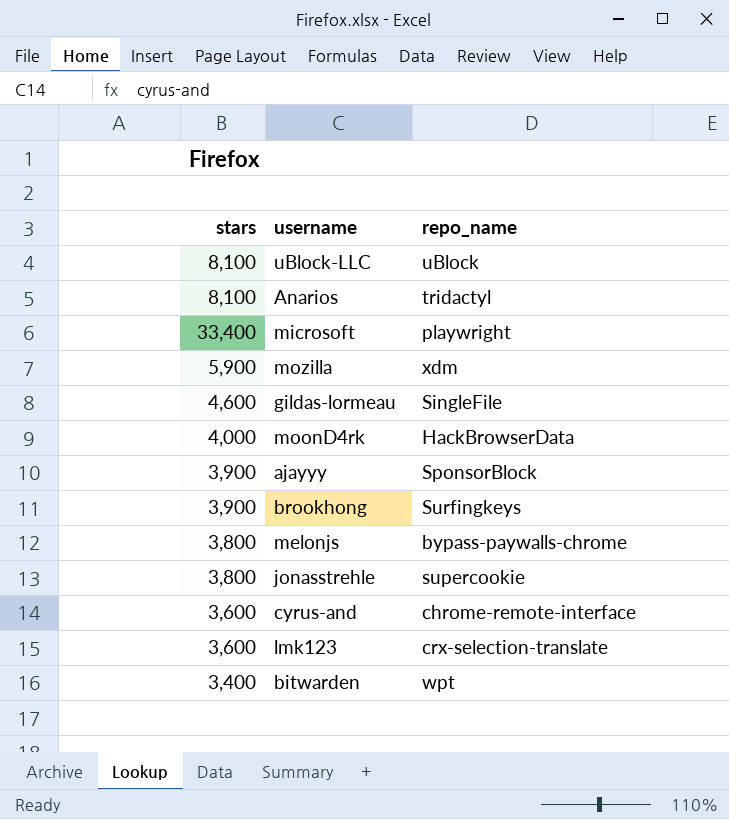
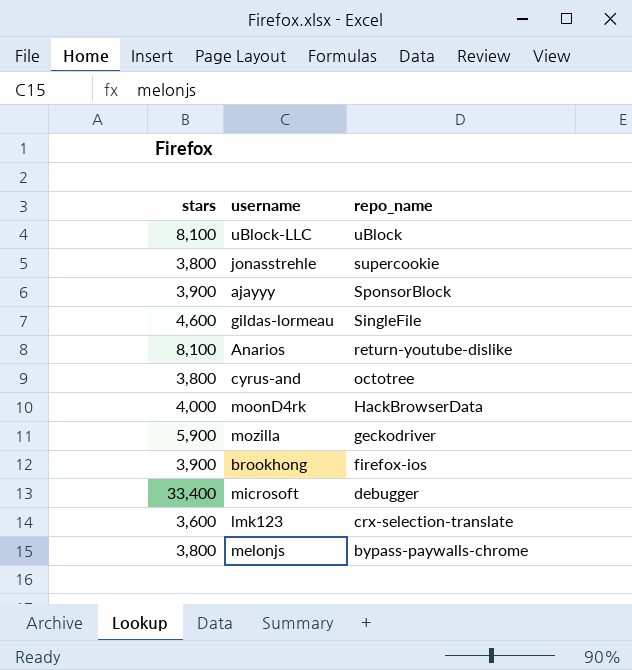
row order: none -> repo_name descending
row bitwarden: 3,400 | wpt -> none
Anarios | repo_name: tridactyl -> return-youtube-dislike
cyrus-and | stars: 3,600 -> 3,800
cyrus-and | repo_name: chrome-remote-interface -> octotree
mozilla | repo_name: xdm -> geckodriver
brookhong | repo_name: Surfingkeys -> firefox-ios
microsoft | repo_name: playwright -> debugger

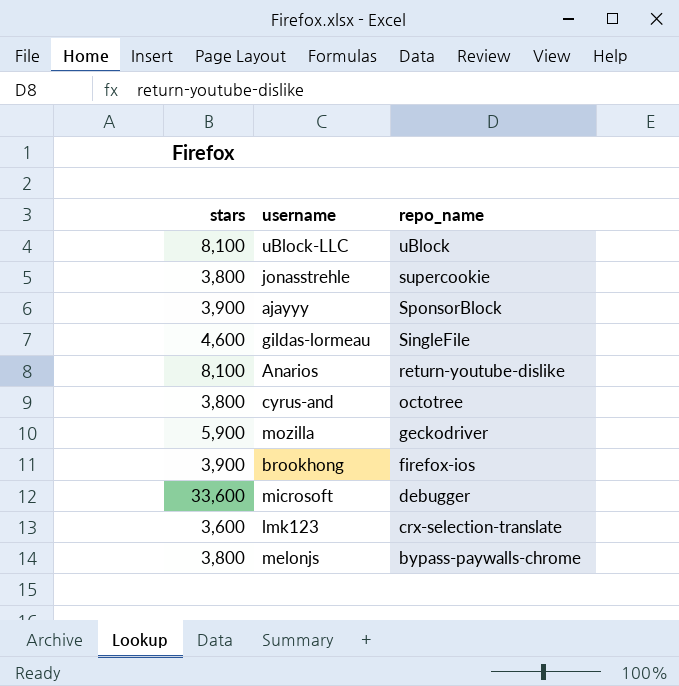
row moonD4rk: 4,000 | HackBrowserData -> none
microsoft | stars: 33,400 -> 33,600

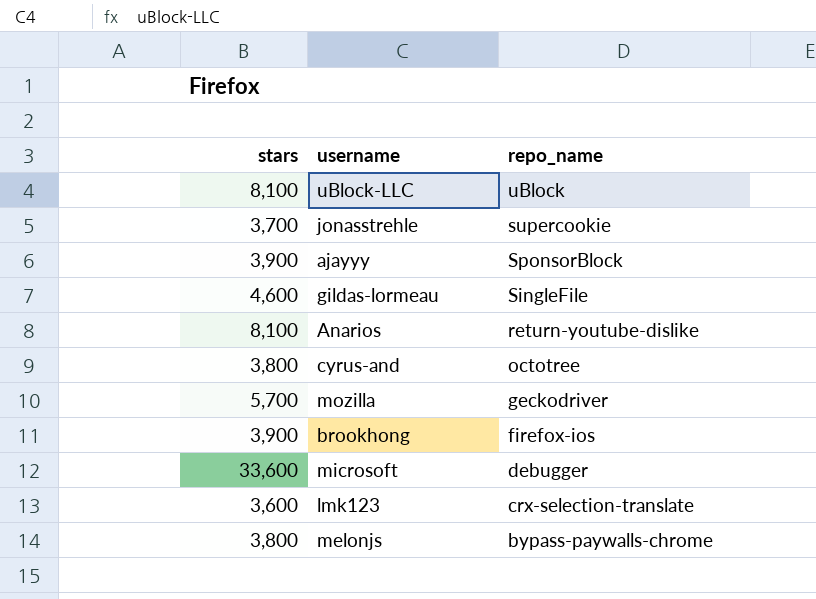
jonasstrehle | stars: 3,800 -> 3,700
mozilla | stars: 5,900 -> 5,700

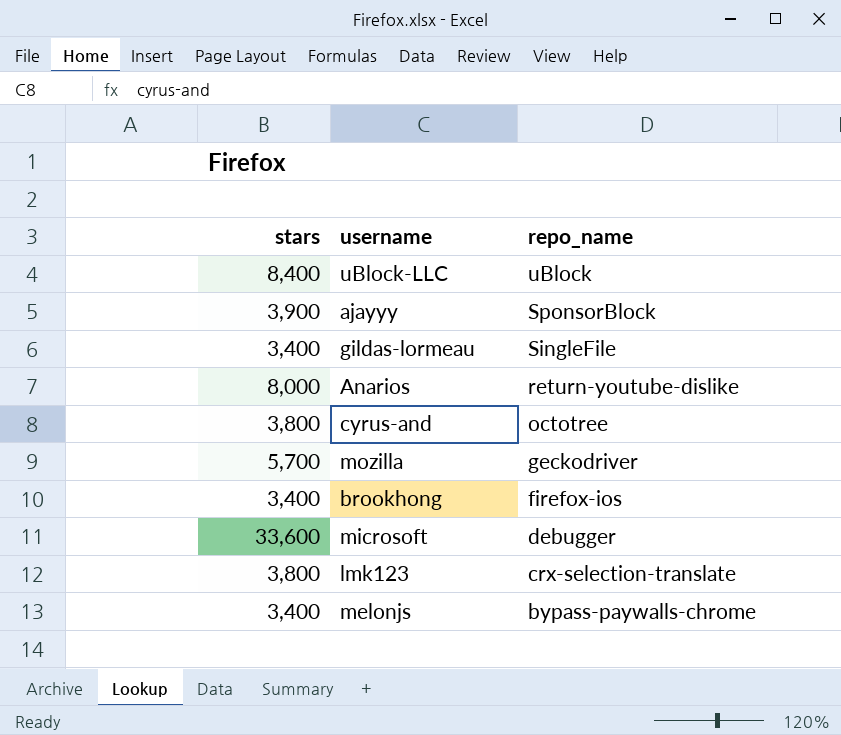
row jonasstrehle: 3,700 | supercookie -> none
uBlock-LLC | stars: 8,100 -> 8,400
gildas-lormeau | stars: 4,600 -> 3,400
Anarios | stars: 8,100 -> 8,000
brookhong | stars: 3,900 -> 3,400
lmk123 | stars: 3,600 -> 3,800
melonjs | stars: 3,800 -> 3,400

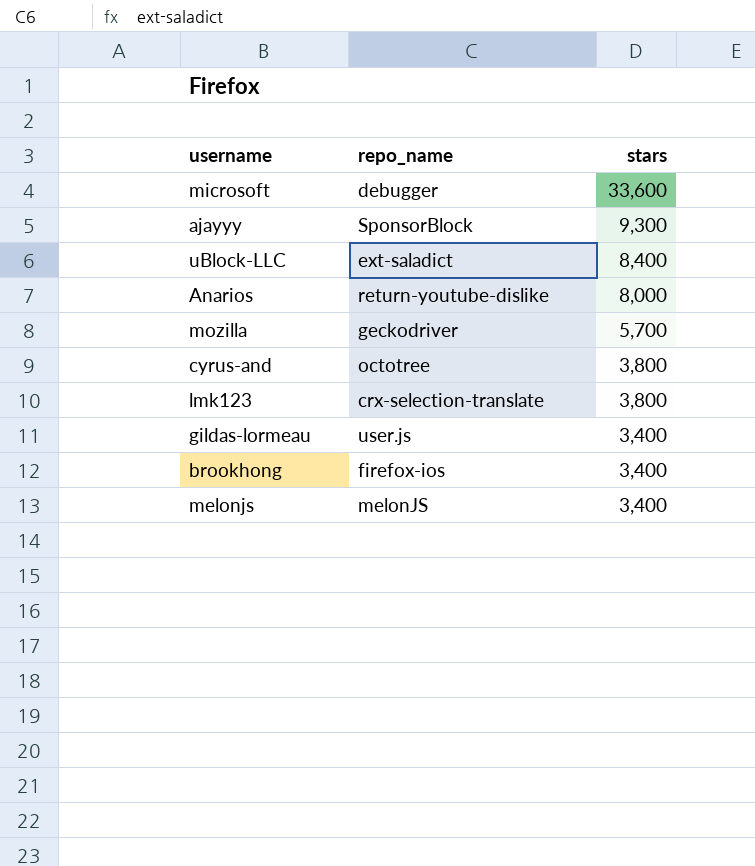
row order: repo_name descending -> stars descending
column stars | position: 1 -> 3
ajayyy | stars: 3,900 -> 9,300
uBlock-LLC | repo_name: uBlock -> ext-saladict
gildas-lormeau | repo_name: SingleFile -> user.js
melonjs | repo_name: bypass-paywalls-chrome -> melonJS

